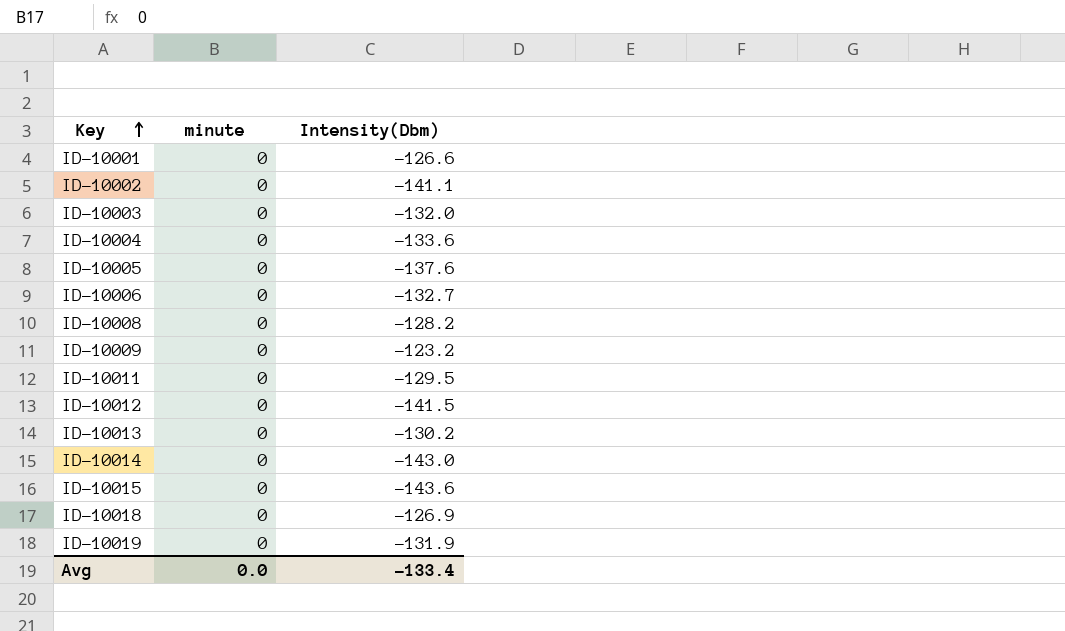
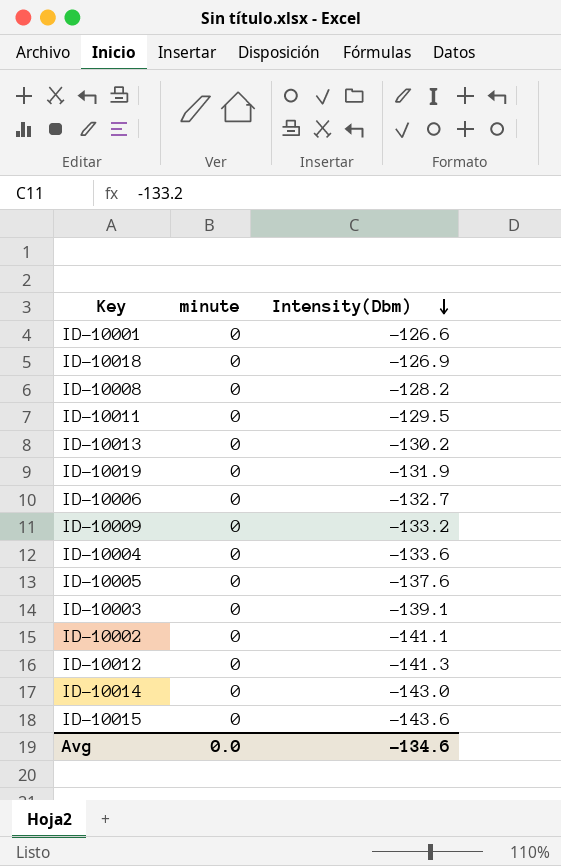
row order: Key ascending -> Intensity(Dbm) descending
ID-10009 | Intensity(Dbm): -123.2 -> -133.2
ID-10003 | Intensity(Dbm): -132.0 -> -139.1
ID-10012 | Intensity(Dbm): -141.5 -> -141.3
Avg | Intensity(Dbm): -133.4 -> -134.6

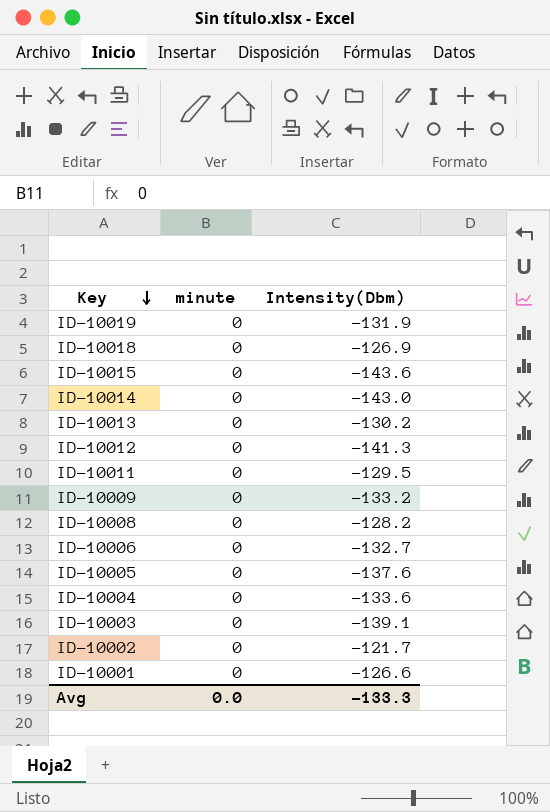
row order: Intensity(Dbm) descending -> Key descending
ID-10002 | Intensity(Dbm): -141.1 -> -121.7
Avg | Intensity(Dbm): -134.6 -> -133.3

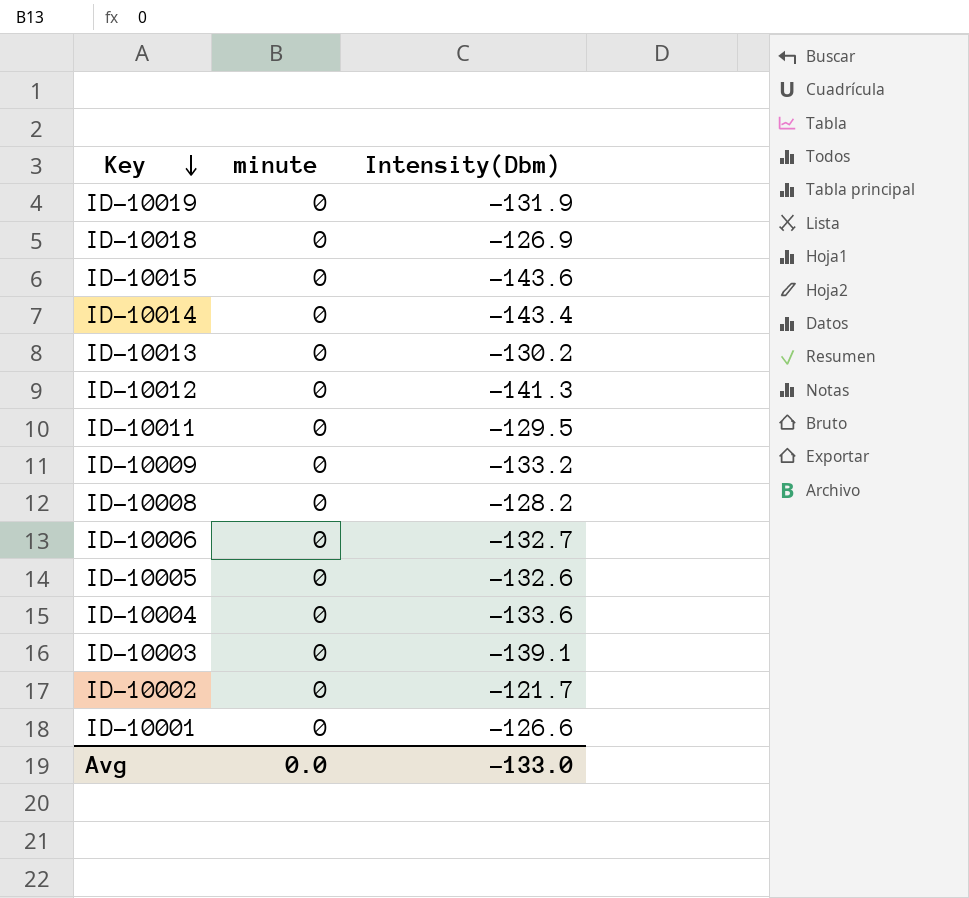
ID-10014 | Intensity(Dbm): -143.0 -> -143.4
ID-10005 | Intensity(Dbm): -137.6 -> -132.6
Avg | Intensity(Dbm): -133.3 -> -133.0

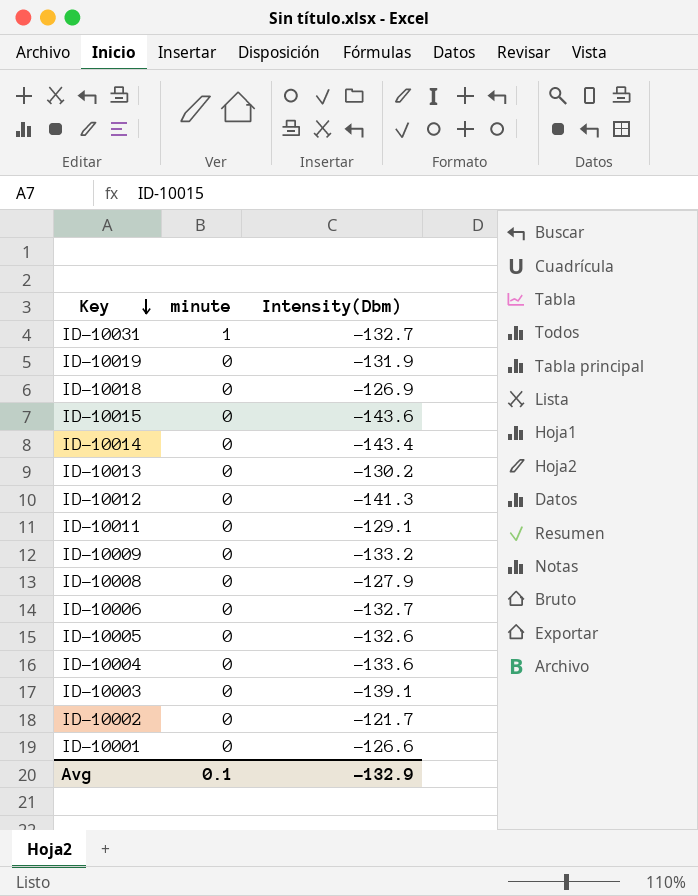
row ID-10031: none -> 1 | -132.7
ID-10011 | Intensity(Dbm): -129.5 -> -129.1
ID-10008 | Intensity(Dbm): -128.2 -> -127.9
Avg | minute: 0.0 -> 0.1
Avg | Intensity(Dbm): -133.0 -> -132.9

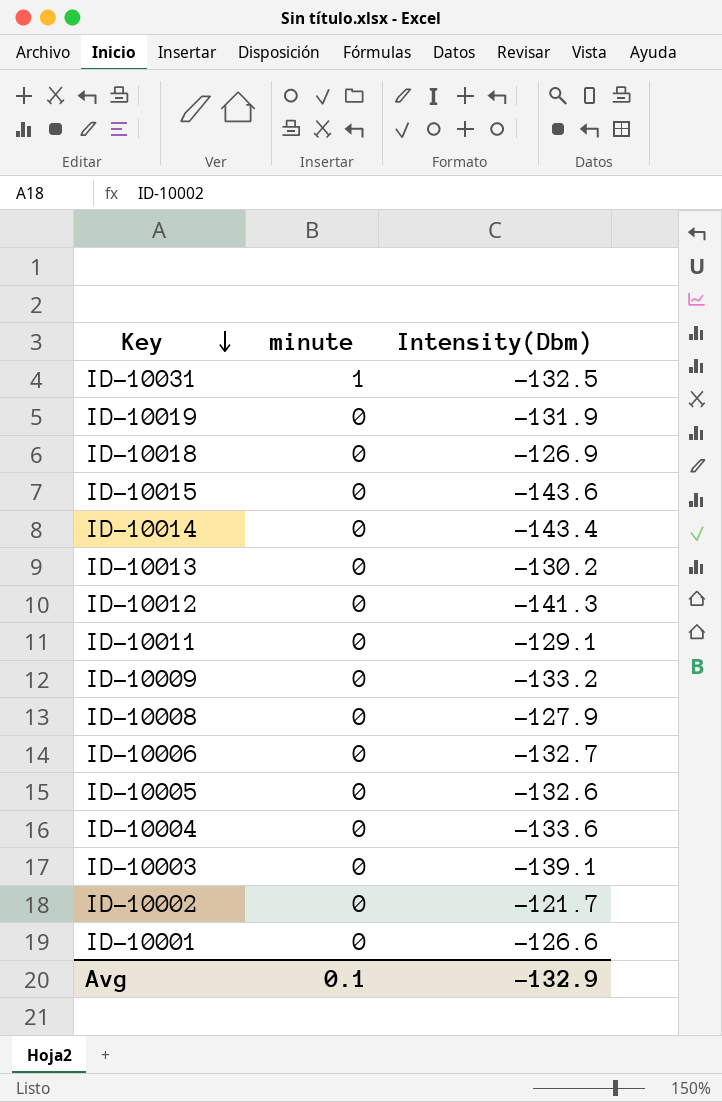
ID-10031 | Intensity(Dbm): -132.7 -> -132.5

